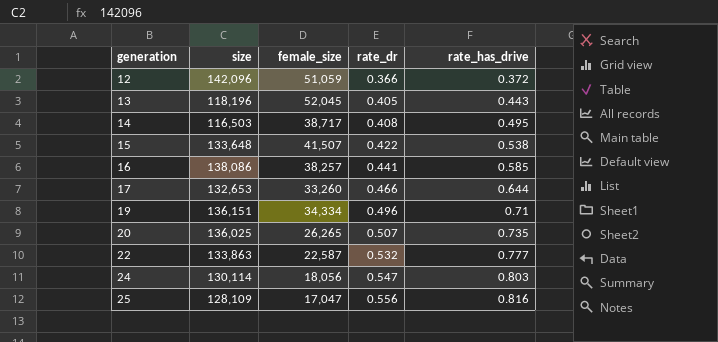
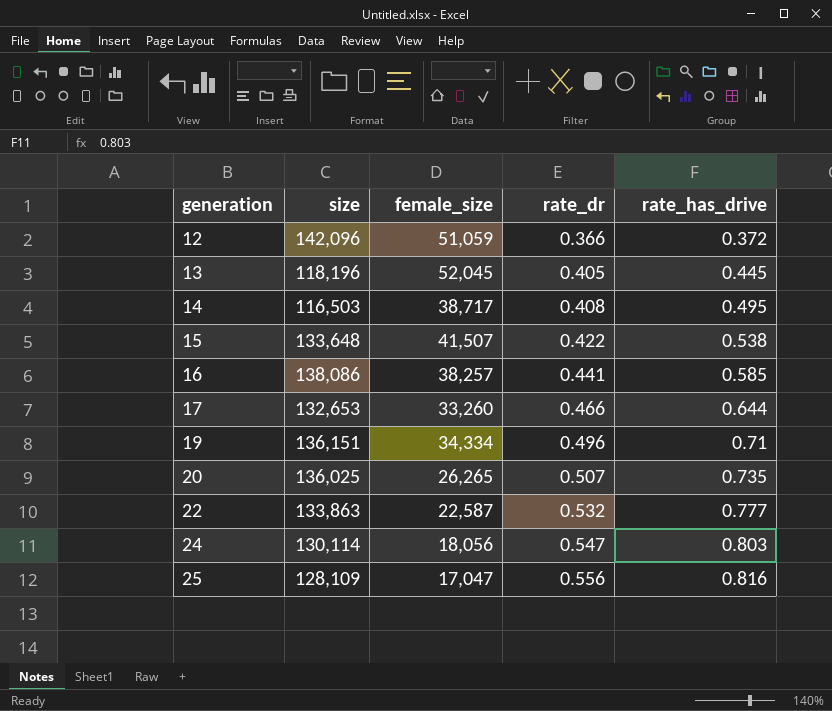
13 | rate_has_drive: 0.443 -> 0.445

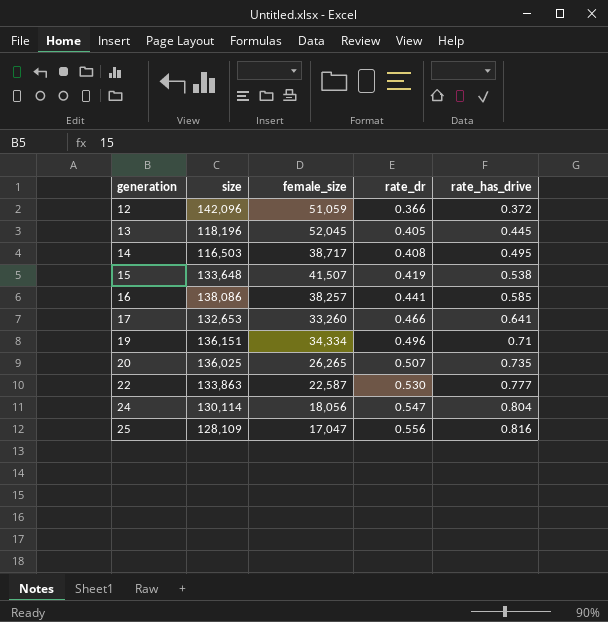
15 | rate_dr: 0.422 -> 0.419
17 | rate_has_drive: 0.644 -> 0.641
22 | rate_dr: 0.532 -> 0.530
24 | rate_has_drive: 0.803 -> 0.804

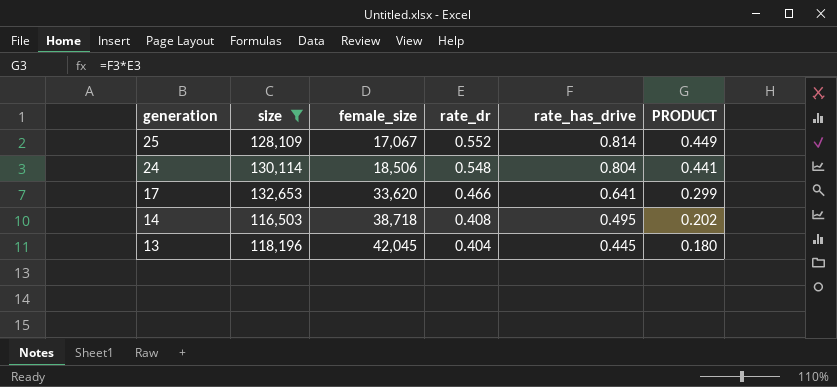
filter: none -> size <= 132,653
row order: generation ascending -> generation descending
column PRODUCT | formula: none -> [rate_dr] * [rate_has_drive]
25 | female_size: 17,047 -> 17,067
25 | rate_dr: 0.556 -> 0.552
25 | rate_has_drive: 0.816 -> 0.814
24 | female_size: 18,056 -> 18,506
24 | rate_dr: 0.547 -> 0.548
17 | female_size: 33,260 -> 33,620
14 | female_size: 38,717 -> 38,718
13 | female_size: 52,045 -> 42,045
13 | rate_dr: 0.405 -> 0.404

